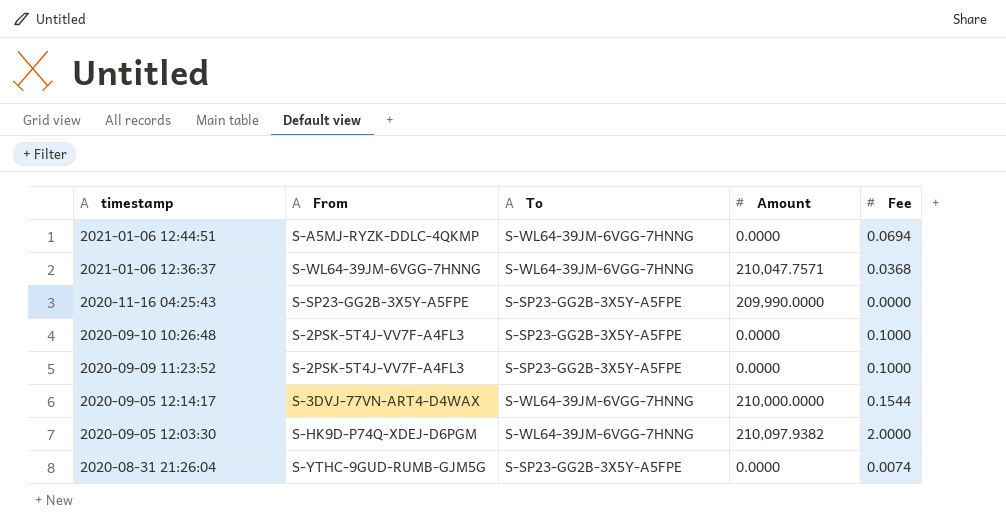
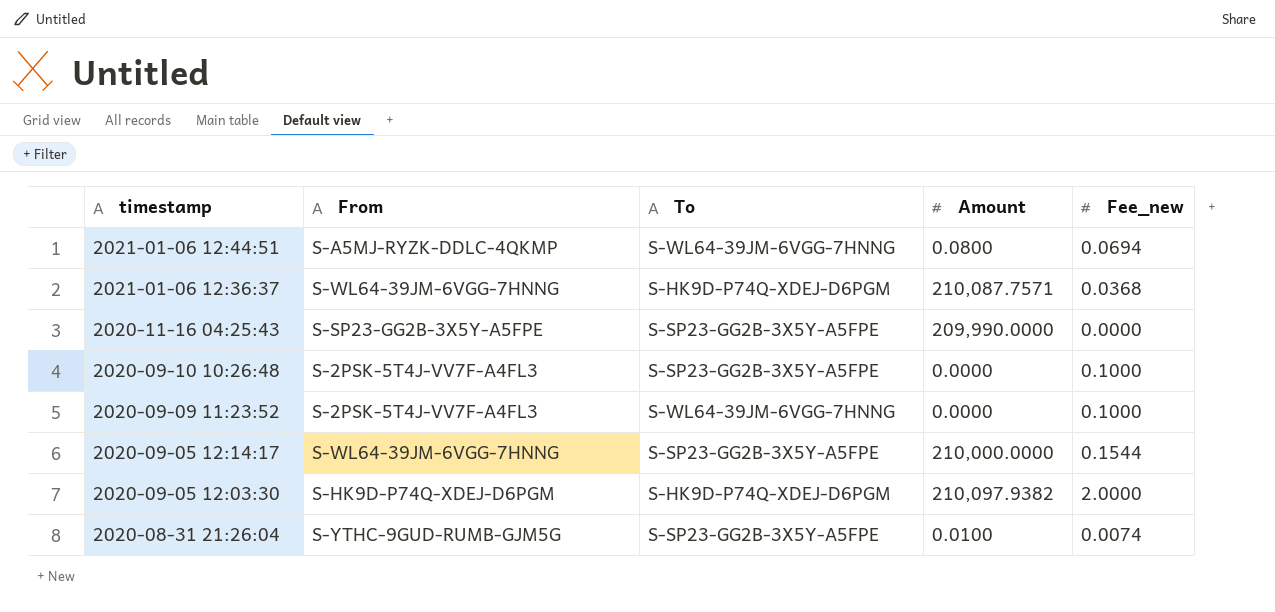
column name: Fee -> Fee_new
2021-01-06 12:44:51 | Amount: 0.0000 -> 0.0800
2021-01-06 12:36:37 | To: S-WL64-39JM-6VGG-7HNNG -> S-HK9D-P74Q-XDEJ-D6PGM
2021-01-06 12:36:37 | Amount: 210,047.7571 -> 210,087.7571
2020-09-09 11:23:52 | To: S-SP23-GG2B-3X5Y-A5FPE -> S-WL64-39JM-6VGG-7HNNG
2020-09-05 12:14:17 | From: S-3DVJ-77VN-ART4-D4WAX -> S-WL64-39JM-6VGG-7HNNG
2020-09-05 12:14:17 | To: S-WL64-39JM-6VGG-7HNNG -> S-SP23-GG2B-3X5Y-A5FPE
2020-09-05 12:03:30 | To: S-WL64-39JM-6VGG-7HNNG -> S-HK9D-P74Q-XDEJ-D6PGM
2020-08-31 21:26:04 | Amount: 0.0000 -> 0.0100

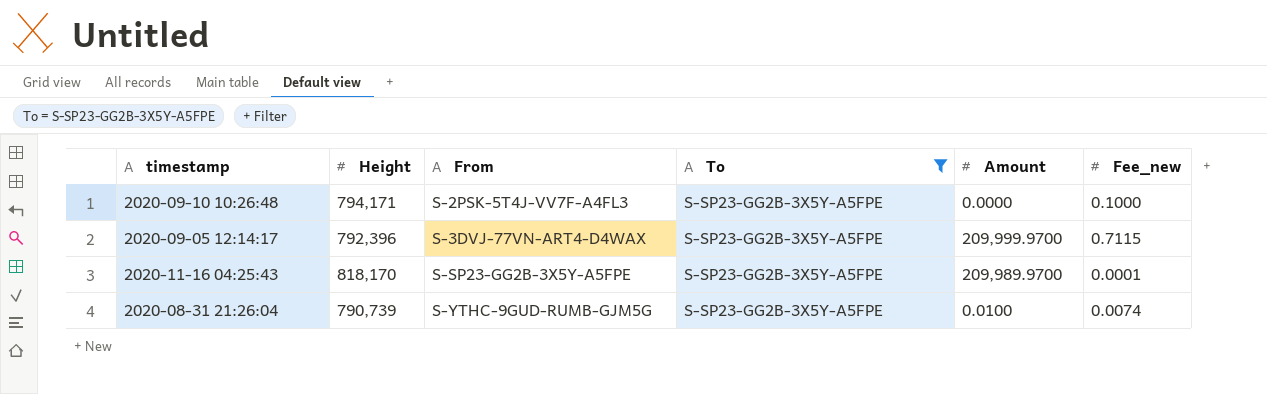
filter: none -> To = S-SP23-GG2B-3X5Y-A5FPE
row order: timestamp descending -> From ascending
column Height | position: none -> 2
2020-09-05 12:14:17 | From: S-WL64-39JM-6VGG-7HNNG -> S-3DVJ-77VN-ART4-D4WAX
2020-09-05 12:14:17 | Amount: 210,000.0000 -> 209,999.9700
2020-09-05 12:14:17 | Fee_new: 0.1544 -> 0.7115
2020-11-16 04:25:43 | Amount: 209,990.0000 -> 209,989.9700
2020-11-16 04:25:43 | Fee_new: 0.0000 -> 0.0001

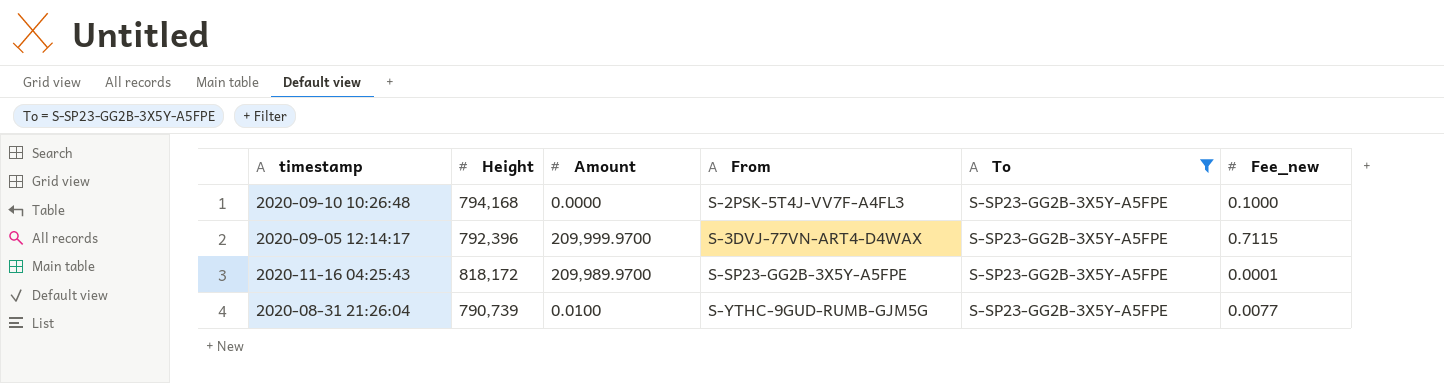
column Amount | position: 5 -> 3
2020-09-10 10:26:48 | Height: 794,171 -> 794,168
2020-11-16 04:25:43 | Height: 818,170 -> 818,172
2020-08-31 21:26:04 | Fee_new: 0.0074 -> 0.0077

